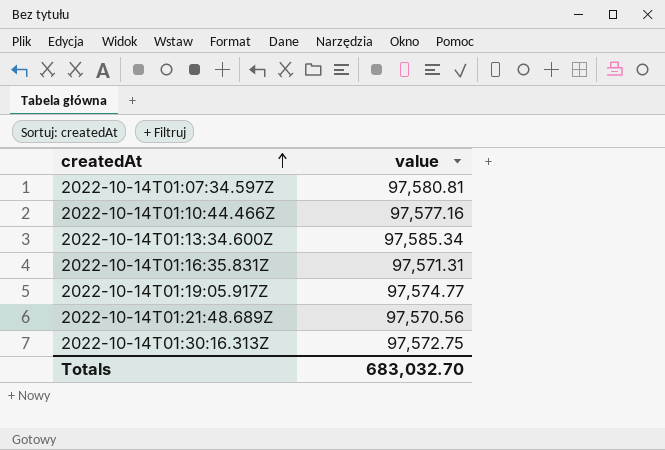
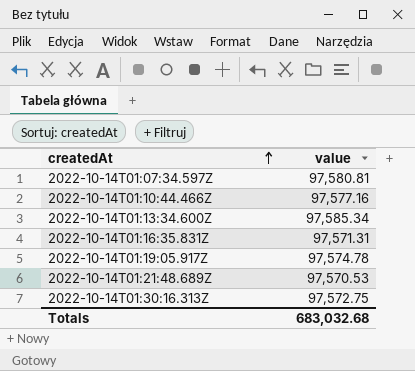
2022-10-14T01:19:05.917Z | value: 97,574.77 -> 97,574.78
2022-10-14T01:21:48.689Z | value: 97,570.56 -> 97,570.53
Totals | value: 683,032.70 -> 683,032.68

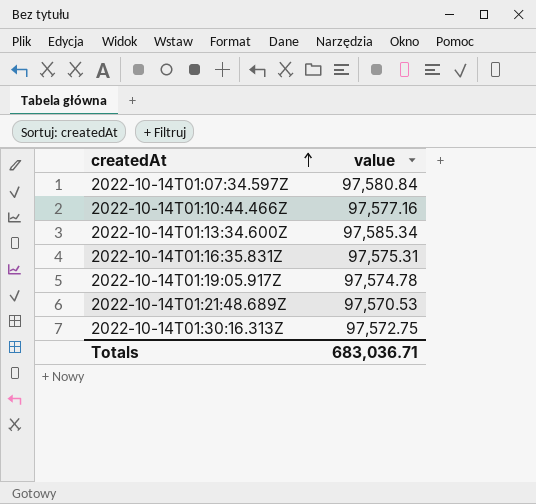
2022-10-14T01:07:34.597Z | value: 97,580.81 -> 97,580.84
2022-10-14T01:16:35.831Z | value: 97,571.31 -> 97,575.31
Totals | value: 683,032.68 -> 683,036.71

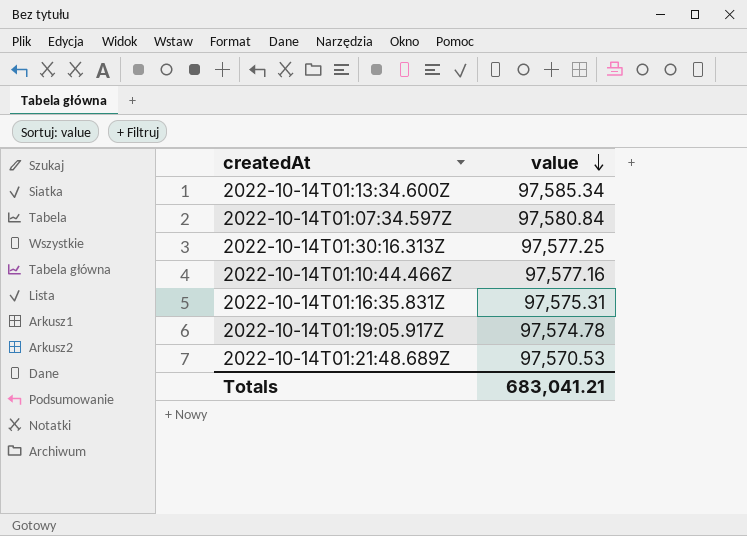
row order: createdAt ascending -> value descending
2022-10-14T01:30:16.313Z | value: 97,572.75 -> 97,577.25
Totals | value: 683,036.71 -> 683,041.21

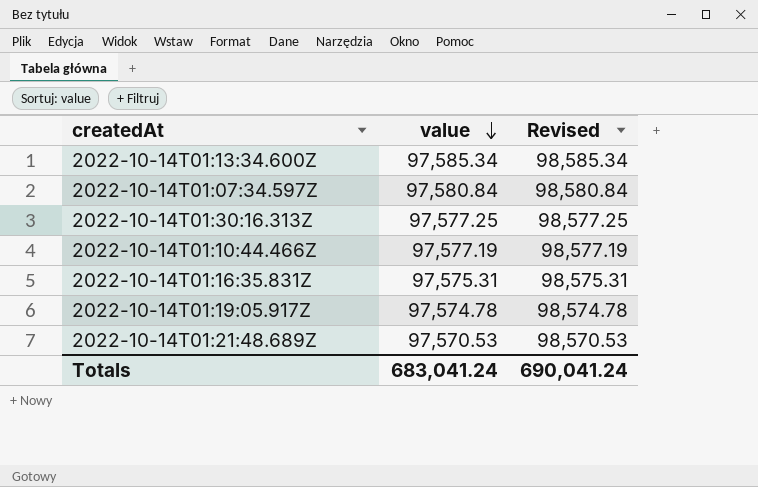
column Revised | formula: none -> [value] + 1000
2022-10-14T01:10:44.466Z | value: 97,577.16 -> 97,577.19
Totals | value: 683,041.21 -> 683,041.24

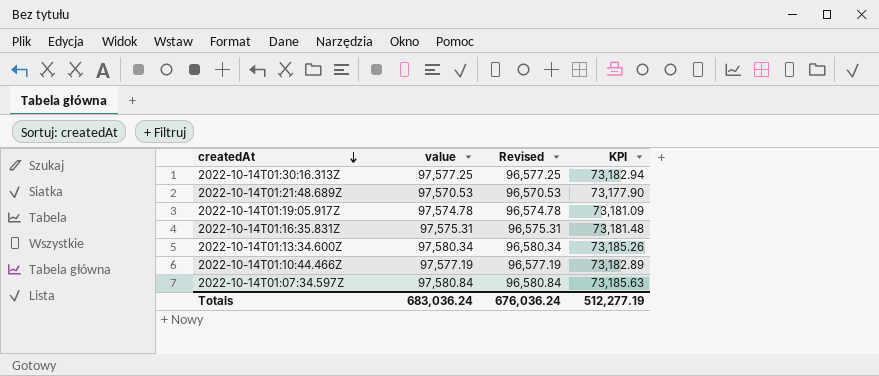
row order: value descending -> createdAt descending
column Revised | formula: [value] + 1000 -> [value] - 1000
column KPI | formula: none -> [value] * 0.75
2022-10-14T01:13:34.600Z | value: 97,585.34 -> 97,580.34
Totals | value: 683,041.24 -> 683,036.24
Totals | Revised: 690,041.24 -> 676,036.24

